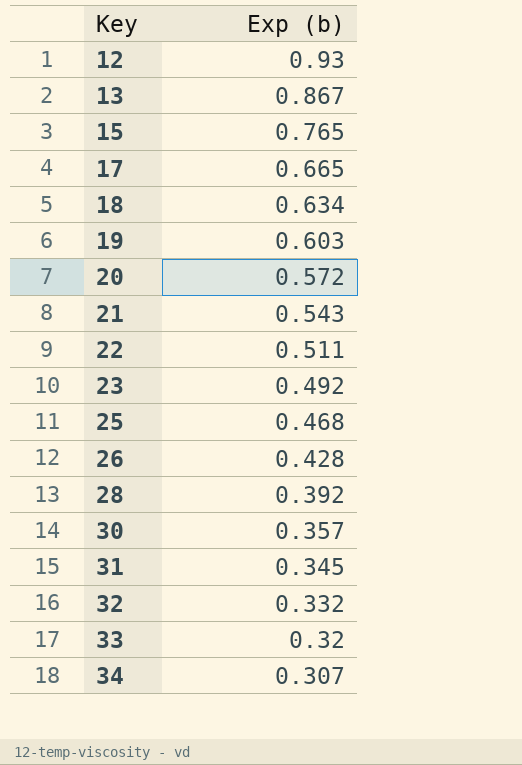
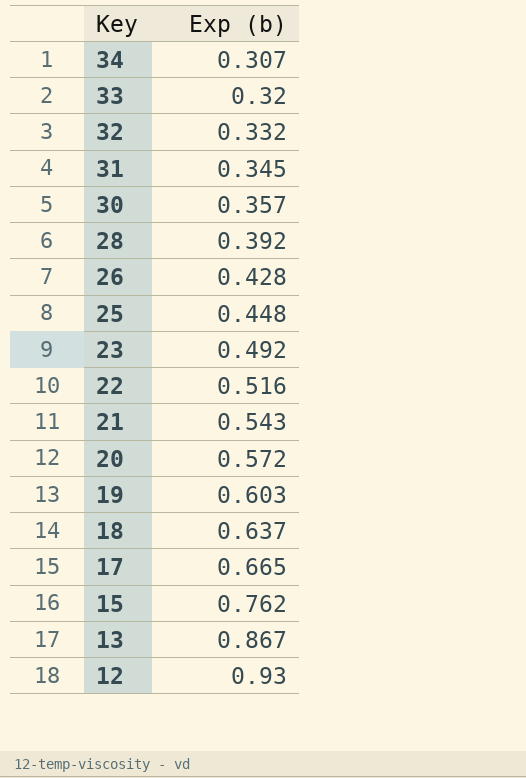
row order: Key ascending -> Key descending
25 | Exp (b): 0.468 -> 0.448
22 | Exp (b): 0.511 -> 0.516
18 | Exp (b): 0.634 -> 0.637
15 | Exp (b): 0.765 -> 0.762

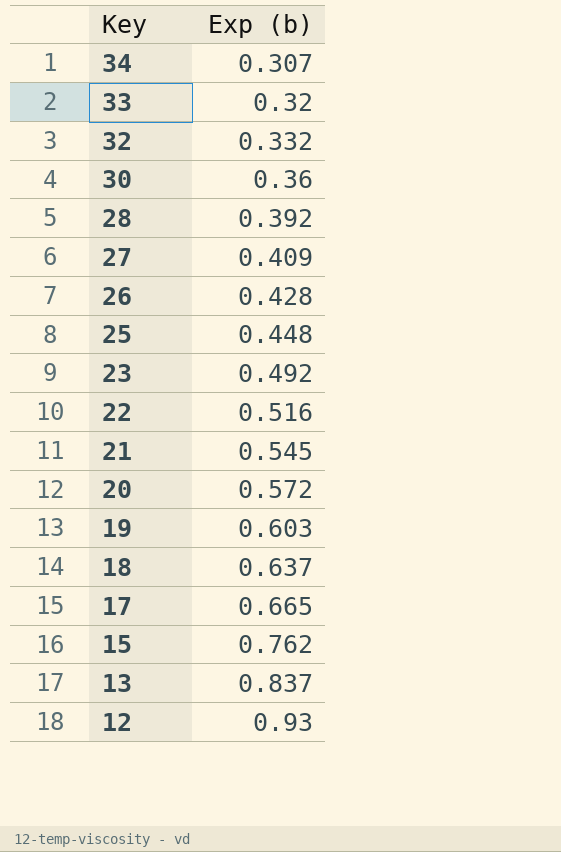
row 31: 0.345 -> none
30 | Exp (b): 0.357 -> 0.36
row 27: none -> 0.409
21 | Exp (b): 0.543 -> 0.545
13 | Exp (b): 0.867 -> 0.837

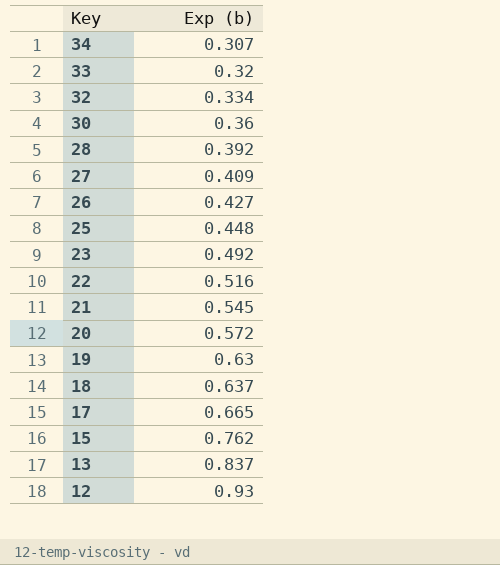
32 | Exp (b): 0.332 -> 0.334
26 | Exp (b): 0.428 -> 0.427
19 | Exp (b): 0.603 -> 0.63

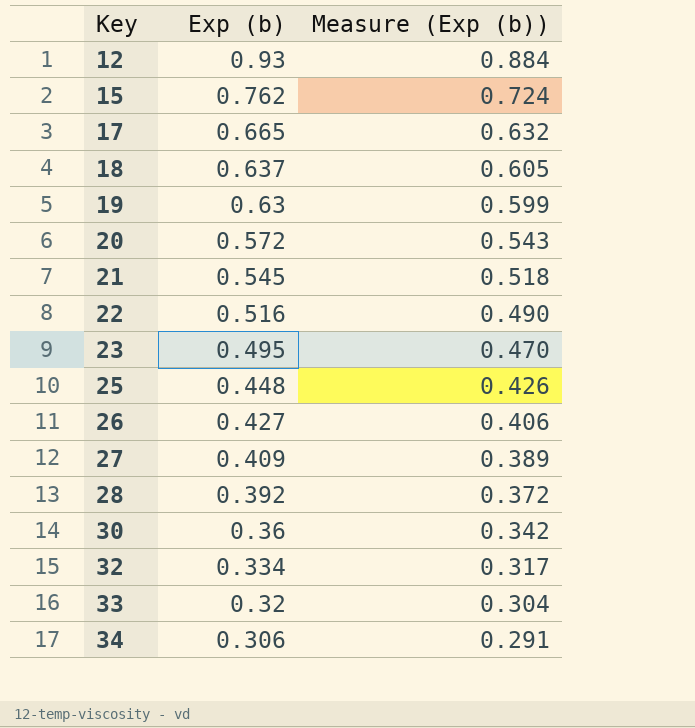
row order: Key descending -> Key ascending
column Measure (Exp (b)) | formula: none -> [Exp (b)] * 0.95
row 13: 0.837 -> none
23 | Exp (b): 0.492 -> 0.495
34 | Exp (b): 0.307 -> 0.306

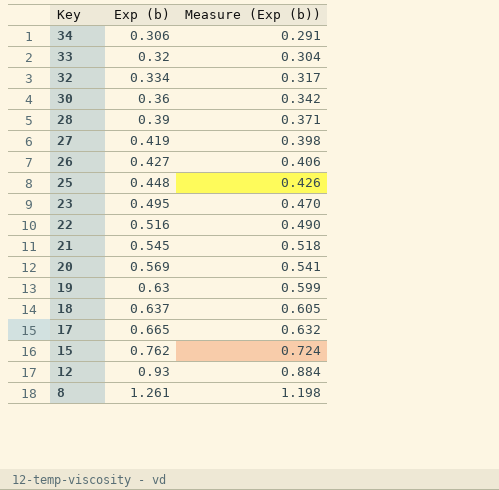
row order: Key ascending -> Key descending
28 | Exp (b): 0.392 -> 0.39
28 | Measure (Exp (b)): 0.372 -> 0.371
27 | Exp (b): 0.409 -> 0.419
27 | Measure (Exp (b)): 0.389 -> 0.398
20 | Exp (b): 0.572 -> 0.569
20 | Measure (Exp (b)): 0.543 -> 0.541
row 8: none -> 1.261 | 1.198

